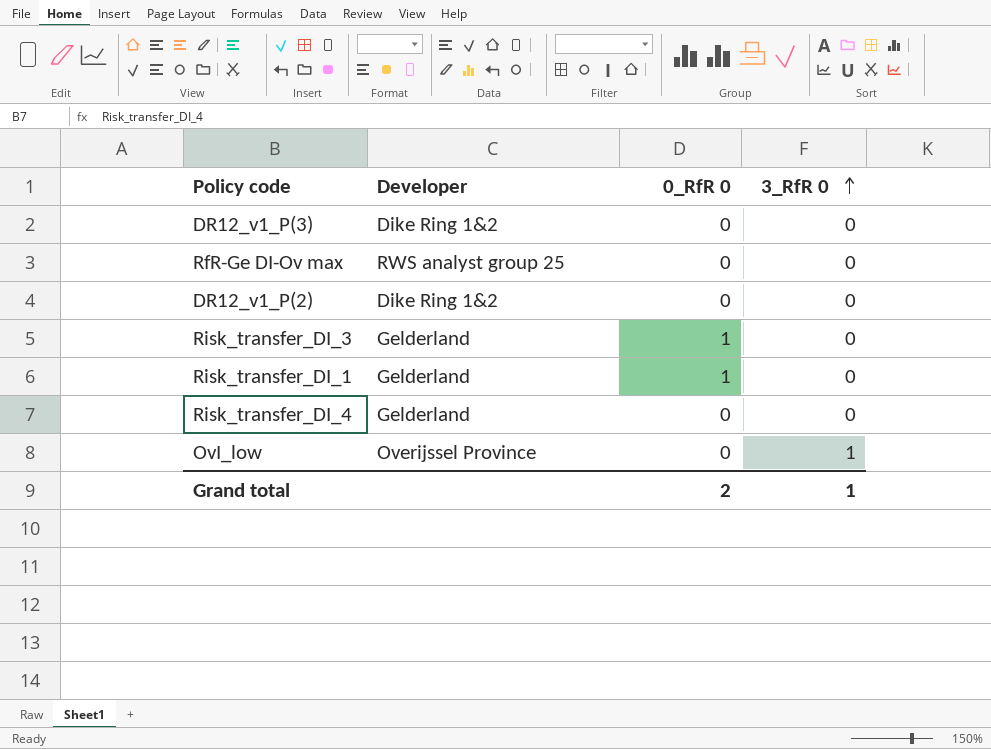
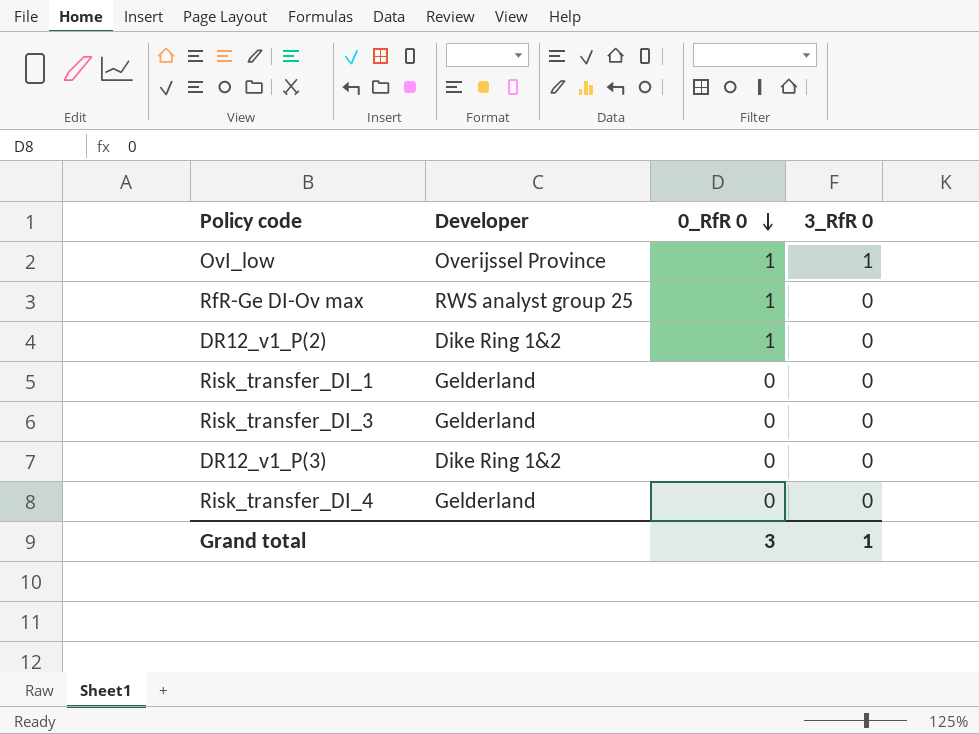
row order: 3_RfR 0 ascending -> 0_RfR 0 descending
OvI_low | 0_RfR 0: 0 -> 1
RfR-Ge DI-Ov max | 0_RfR 0: 0 -> 1
DR12_v1_P(2) | 0_RfR 0: 0 -> 1
Risk_transfer_DI_1 | 0_RfR 0: 1 -> 0
Risk_transfer_DI_3 | 0_RfR 0: 1 -> 0
Grand total | 0_RfR 0: 2 -> 3

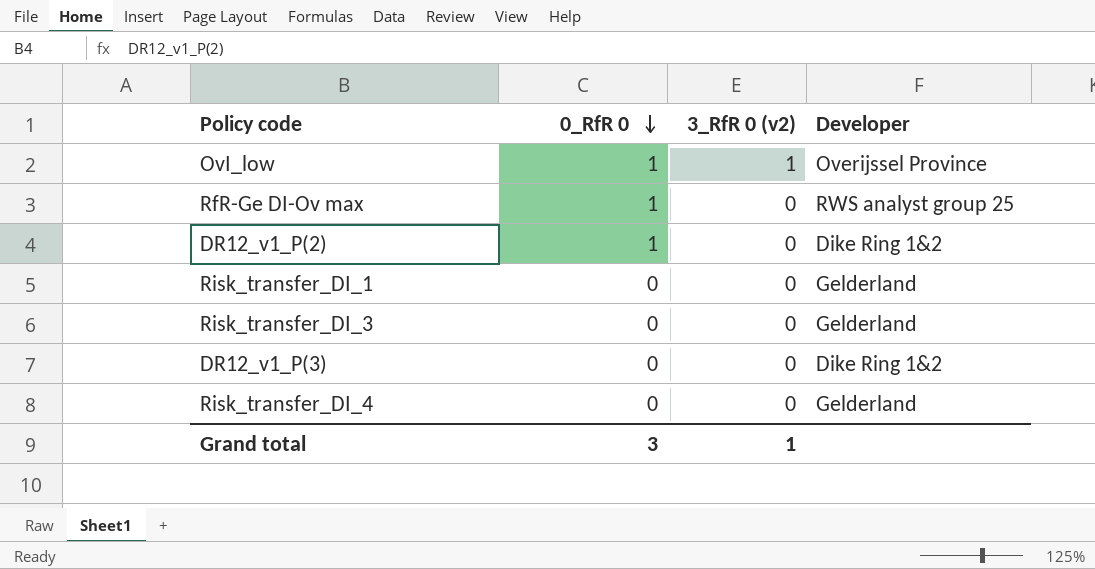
column name: 3_RfR 0 -> 3_RfR 0 (v2)
column Developer | position: 2 -> 4

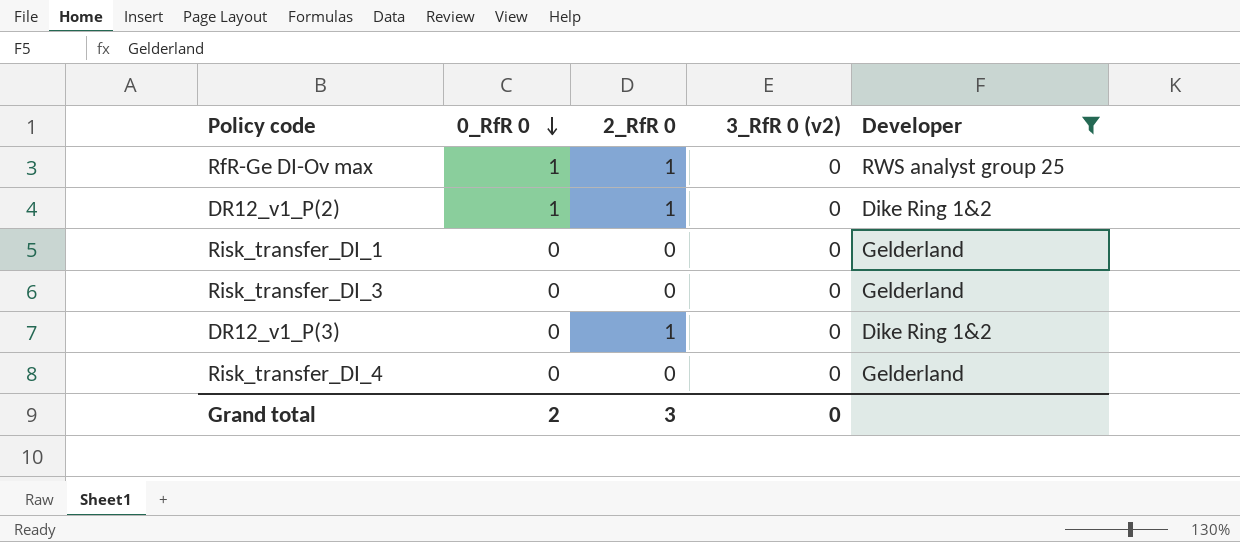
filter: none -> Developer != Overijssel Province
column 2_RfR 0 | position: none -> 3
Grand total | 0_RfR 0: 3 -> 2
Grand total | 3_RfR 0 (v2): 1 -> 0

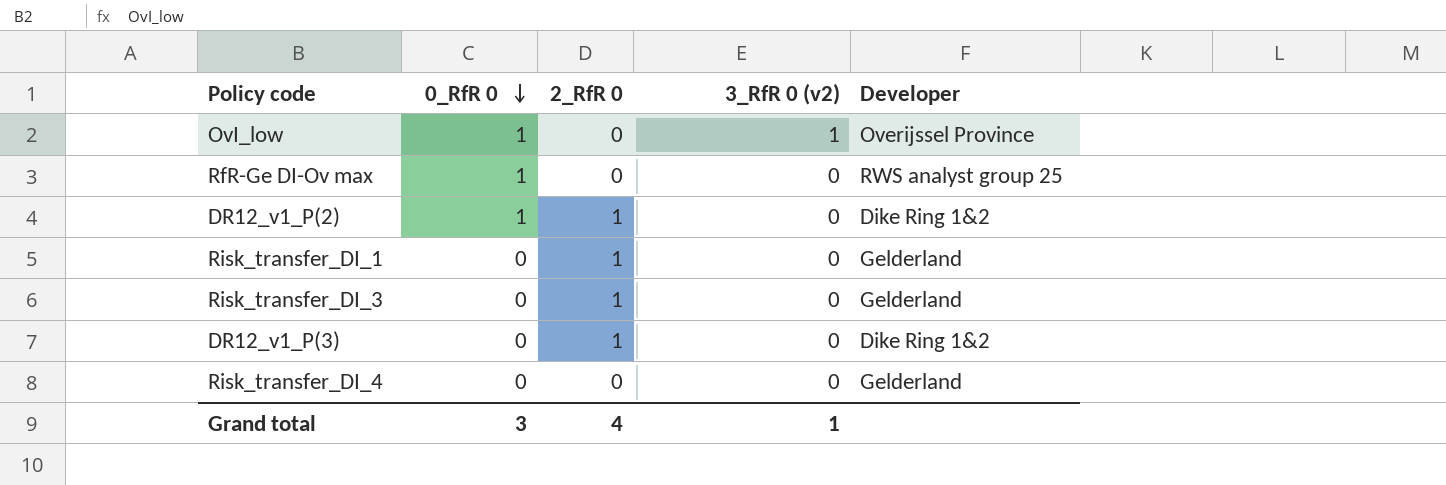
filter: Developer != Overijssel Province -> none
RfR-Ge DI-Ov max | 2_RfR 0: 1 -> 0
Risk_transfer_DI_1 | 2_RfR 0: 0 -> 1
Risk_transfer_DI_3 | 2_RfR 0: 0 -> 1
Grand total | 0_RfR 0: 2 -> 3
Grand total | 2_RfR 0: 3 -> 4
Grand total | 3_RfR 0 (v2): 0 -> 1

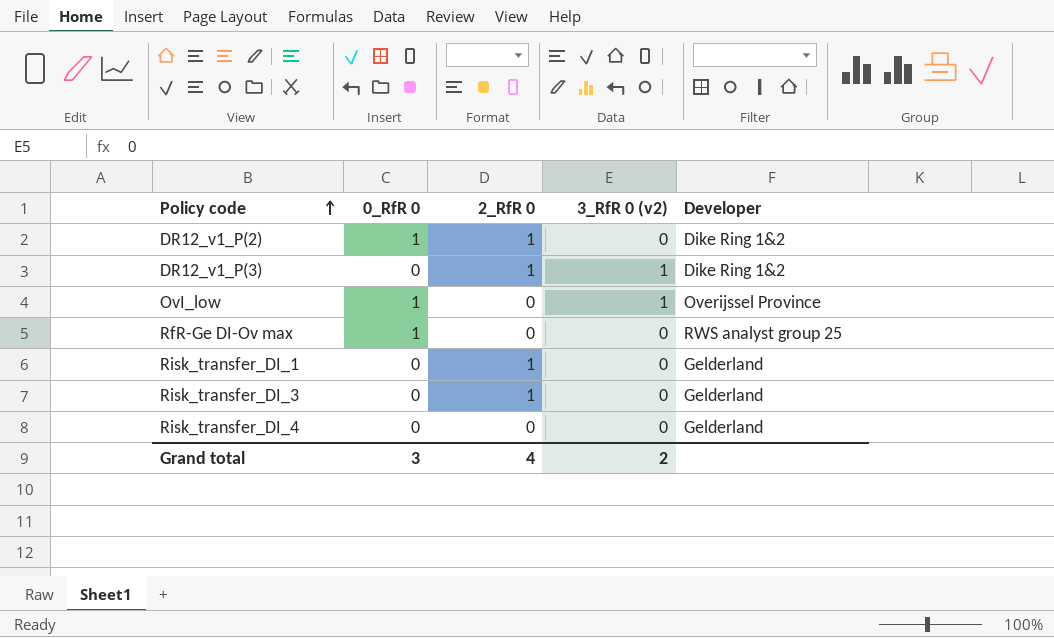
row order: 0_RfR 0 descending -> Policy code ascending
DR12_v1_P(3) | 3_RfR 0 (v2): 0 -> 1
Grand total | 3_RfR 0 (v2): 1 -> 2

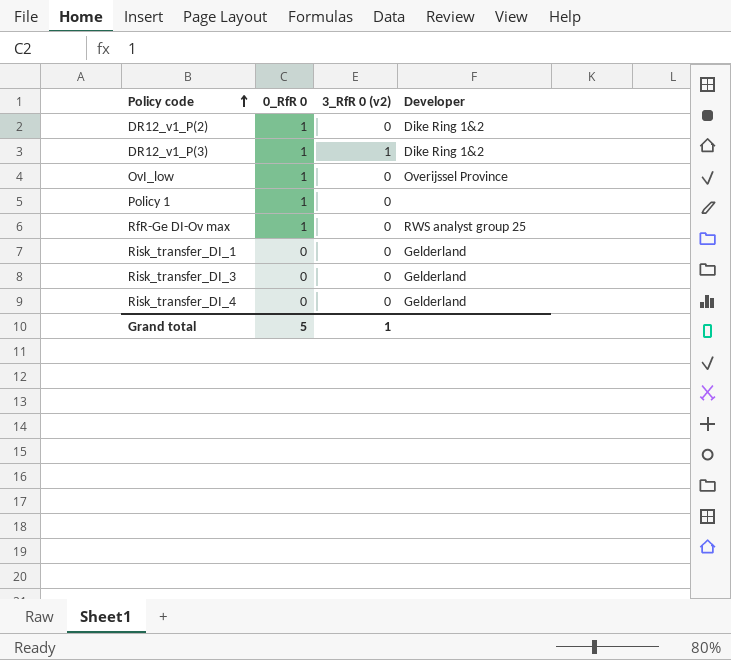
column 2_RfR 0 | position: 3 -> none
DR12_v1_P(3) | 0_RfR 0: 0 -> 1
OvI_low | 3_RfR 0 (v2): 1 -> 0
row Policy 1: none -> 1 | 0 | none
Grand total | 0_RfR 0: 3 -> 5
Grand total | 3_RfR 0 (v2): 2 -> 1

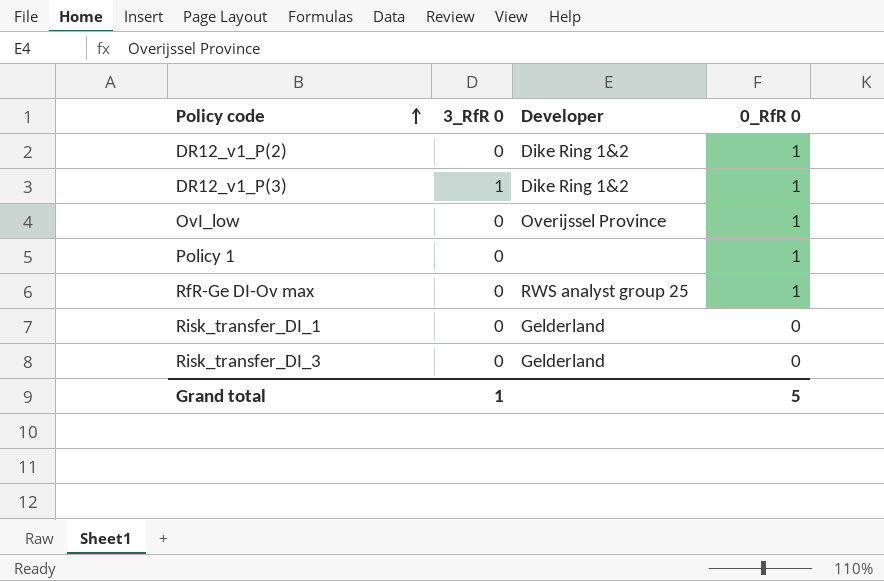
column name: 3_RfR 0 (v2) -> 3_RfR 0
column 0_RfR 0 | position: 2 -> 4
row Risk_transfer_DI_4: 0 | 0 | Gelderland -> none

